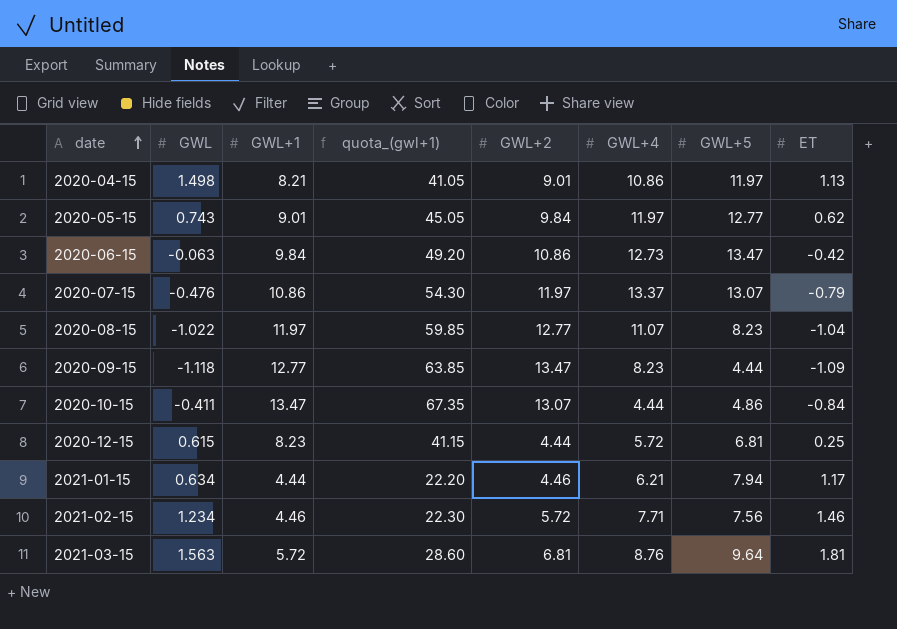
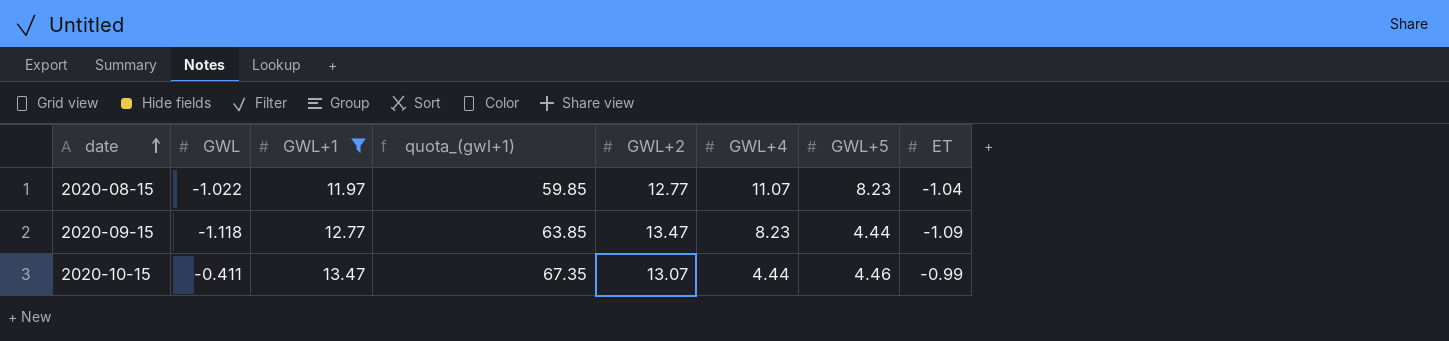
filter: none -> GWL+1 >= 11.97
2020-10-15 | GWL+5: 4.86 -> 4.46
2020-10-15 | ET: -0.84 -> -0.99

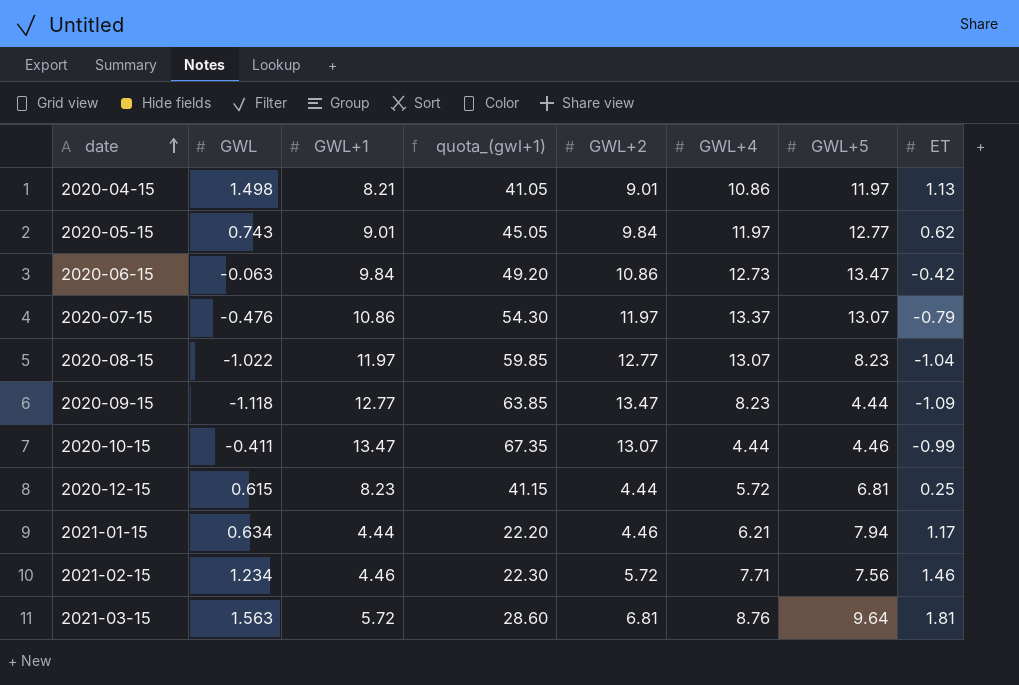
filter: GWL+1 >= 11.97 -> none
2020-08-15 | GWL+4: 11.07 -> 13.07

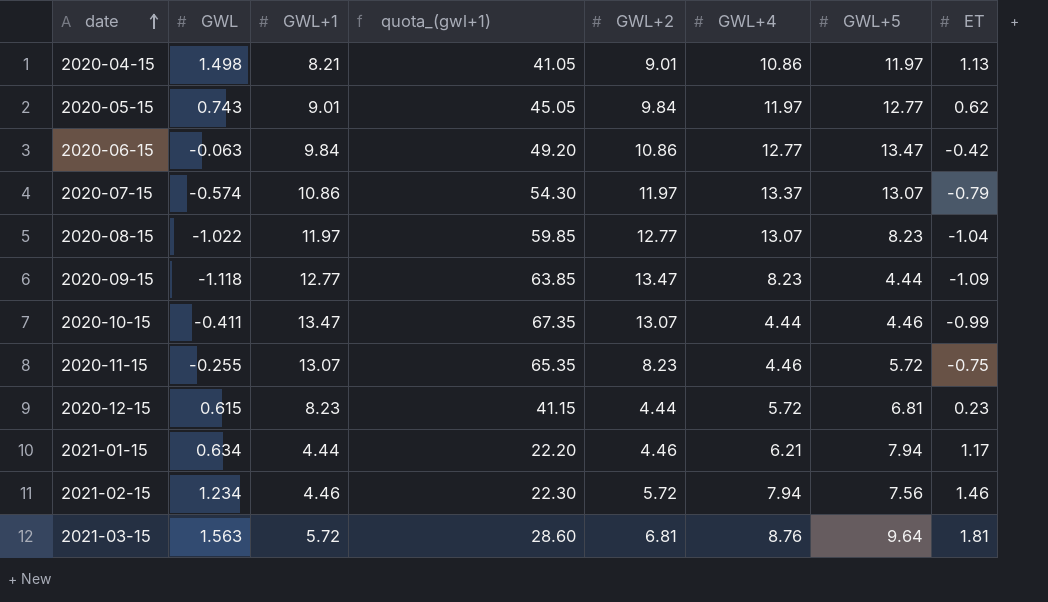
2020-06-15 | GWL+4: 12.73 -> 12.77
2020-07-15 | GWL: -0.476 -> -0.574
row 2020-11-15: none -> -0.255 | 13.07 | 65.35 | 8.23 | 4.46 | 5.72 | -0.75
2020-12-15 | ET: 0.25 -> 0.23
2021-02-15 | GWL+4: 7.71 -> 7.94

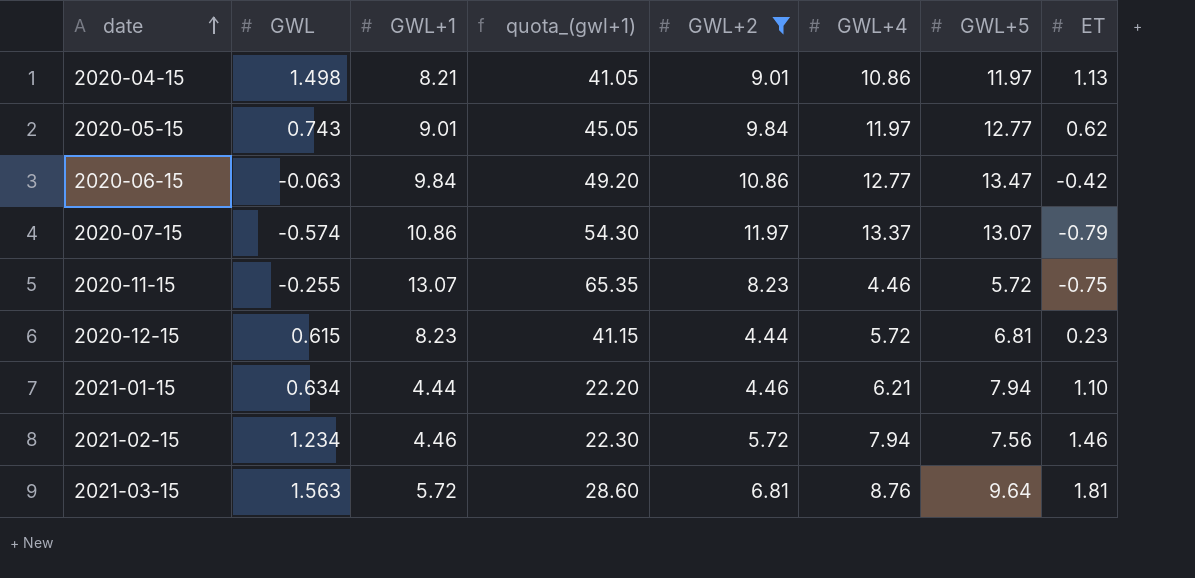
filter: none -> GWL+2 <= 11.97
2021-01-15 | ET: 1.17 -> 1.10

